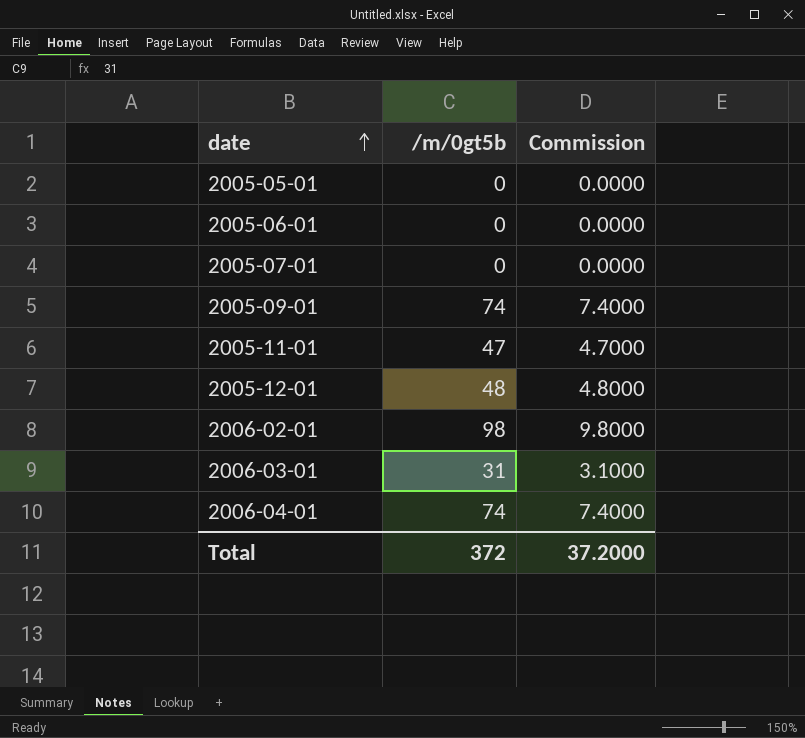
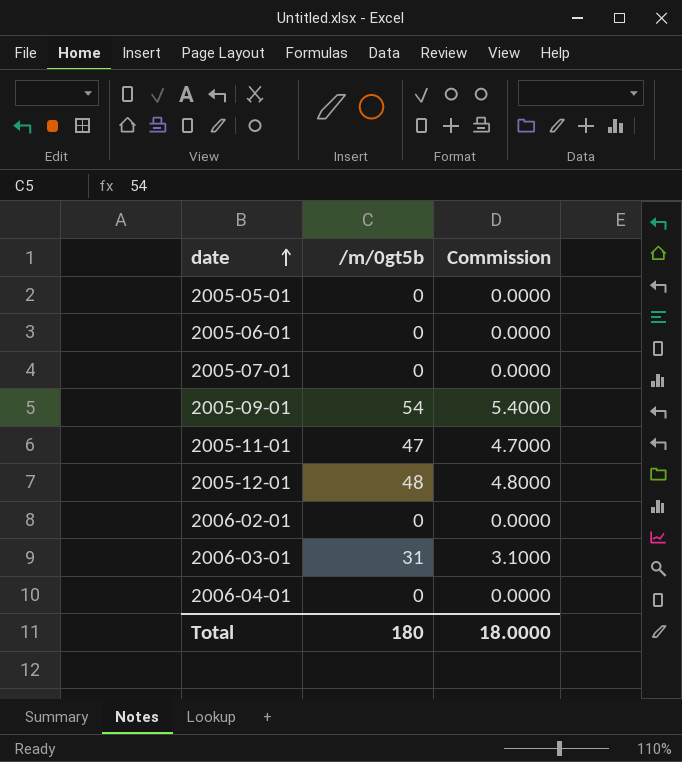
2005-09-01 | /m/0gt5b: 74 -> 54
2005-09-01 | Commission: 7.4000 -> 5.4000
2006-02-01 | /m/0gt5b: 98 -> 0
2006-02-01 | Commission: 9.8000 -> 0.0000
2006-04-01 | /m/0gt5b: 74 -> 0
2006-04-01 | Commission: 7.4000 -> 0.0000
Total | /m/0gt5b: 372 -> 180
Total | Commission: 37.2000 -> 18.0000

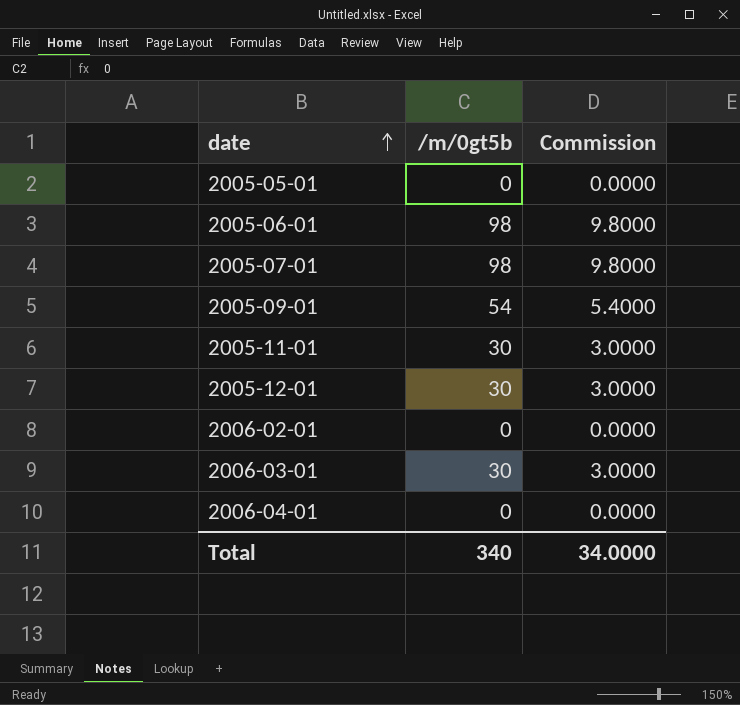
2005-06-01 | /m/0gt5b: 0 -> 98
2005-06-01 | Commission: 0.0000 -> 9.8000
2005-07-01 | /m/0gt5b: 0 -> 98
2005-07-01 | Commission: 0.0000 -> 9.8000
2005-11-01 | /m/0gt5b: 47 -> 30
2005-11-01 | Commission: 4.7000 -> 3.0000
2005-12-01 | /m/0gt5b: 48 -> 30
2005-12-01 | Commission: 4.8000 -> 3.0000
2006-03-01 | /m/0gt5b: 31 -> 30
2006-03-01 | Commission: 3.1000 -> 3.0000
Total | /m/0gt5b: 180 -> 340
Total | Commission: 18.0000 -> 34.0000

